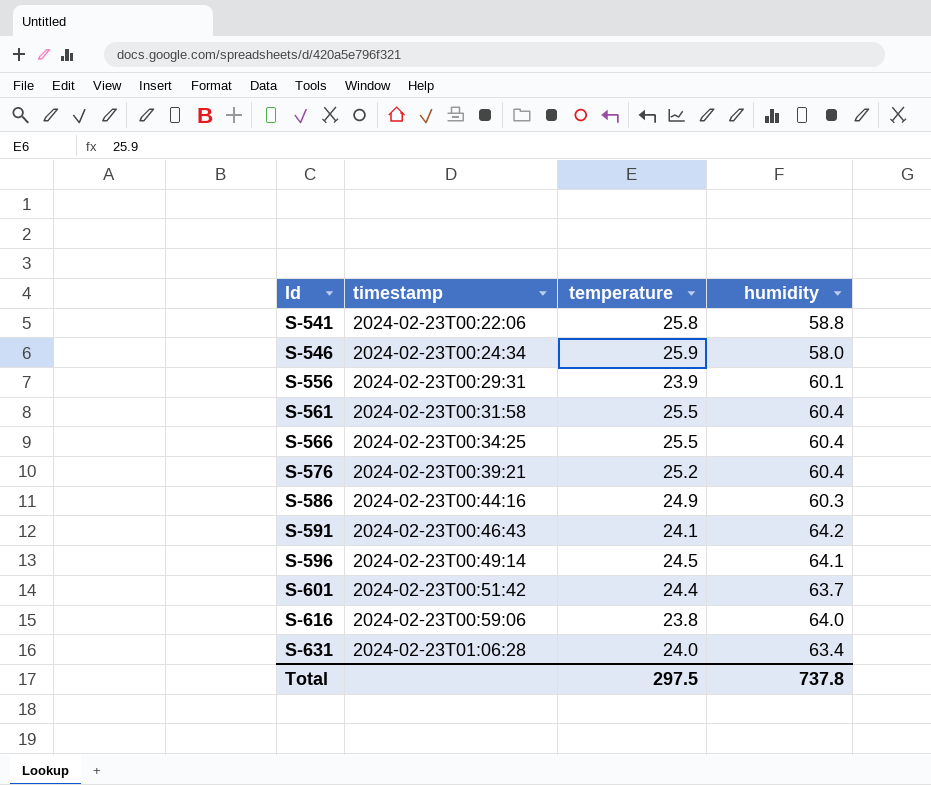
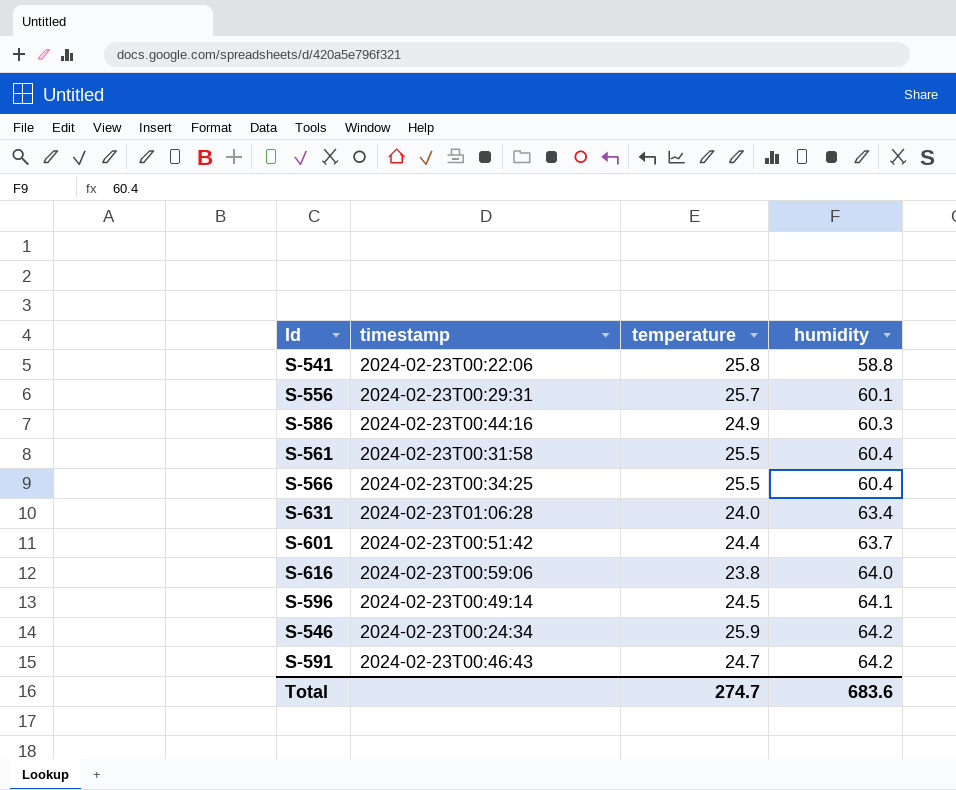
row order: Id ascending -> humidity ascending
row S-576: 2024-02-23T00:39:21 | 25.2 | 60.4 -> none
S-556 | temperature: 23.9 -> 25.7
S-546 | humidity: 58.0 -> 64.2
S-591 | temperature: 24.1 -> 24.7
Total | temperature: 297.5 -> 274.7
Total | humidity: 737.8 -> 683.6

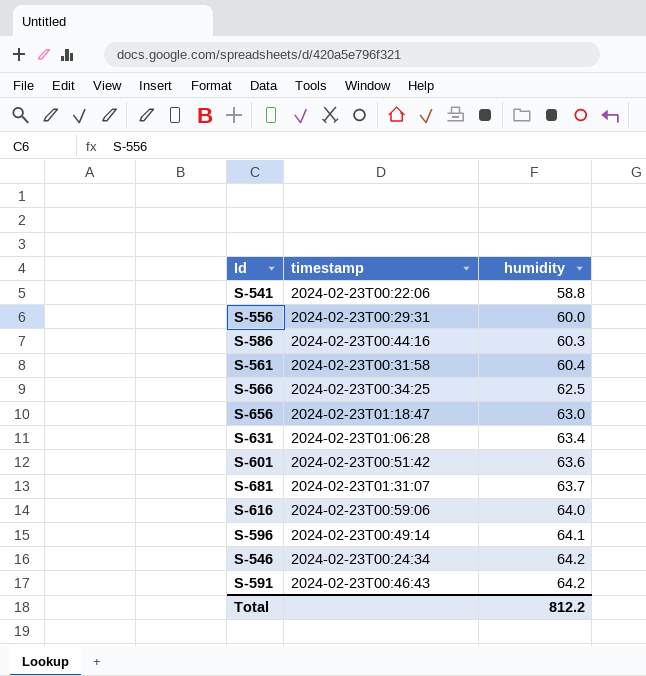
column temperature | position: 3 -> none
S-556 | humidity: 60.1 -> 60.0
S-566 | humidity: 60.4 -> 62.5
row S-656: none -> 2024-02-23T01:18:47 | 63.0
S-601 | humidity: 63.7 -> 63.6
row S-681: none -> 2024-02-23T01:31:07 | 63.7
Total | humidity: 683.6 -> 812.2

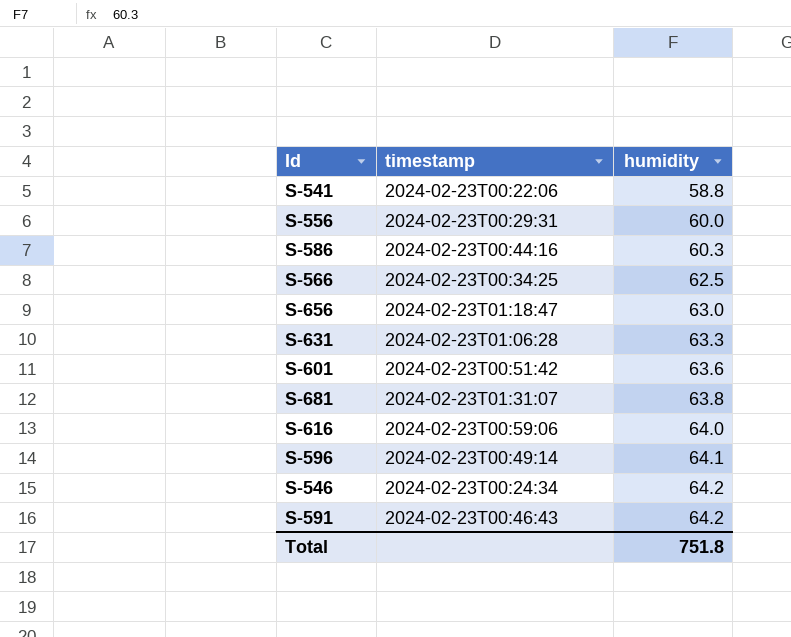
row S-561: 2024-02-23T00:31:58 | 60.4 -> none
S-631 | humidity: 63.4 -> 63.3
S-681 | humidity: 63.7 -> 63.8
Total | humidity: 812.2 -> 751.8

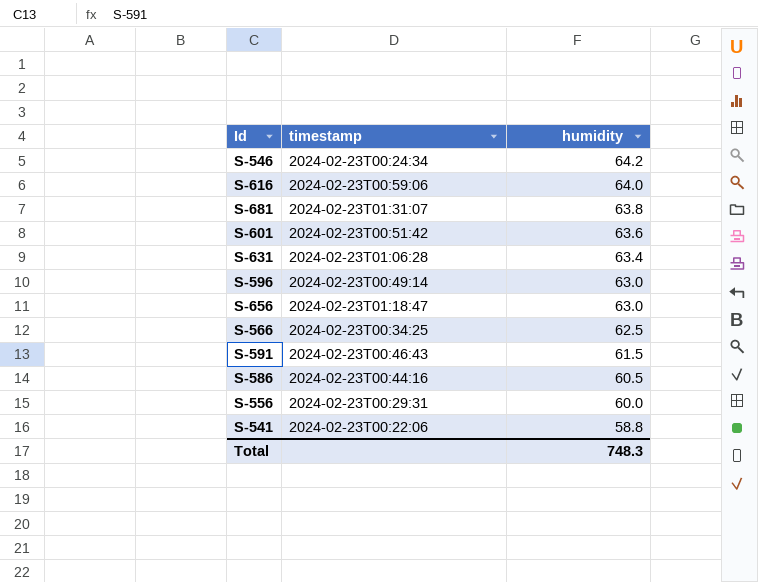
row order: humidity ascending -> humidity descending
S-631 | humidity: 63.3 -> 63.4
S-596 | humidity: 64.1 -> 63.0
S-591 | humidity: 64.2 -> 61.5
S-586 | humidity: 60.3 -> 60.5
Total | humidity: 751.8 -> 748.3

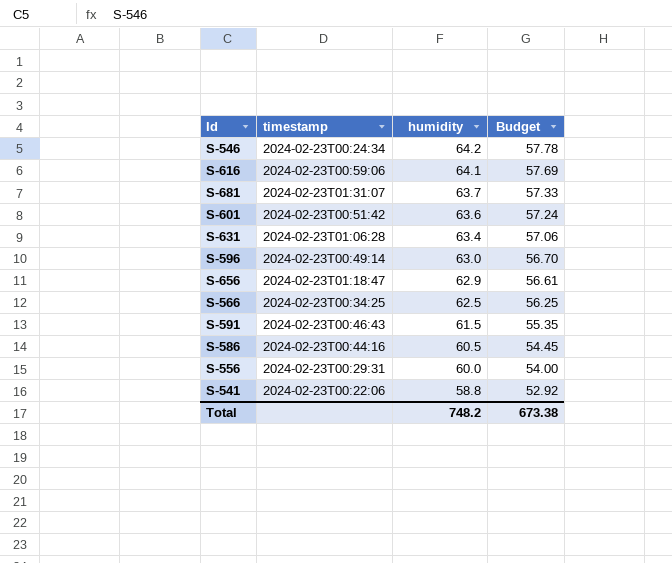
column Budget | formula: none -> [humidity] * 0.9
S-616 | humidity: 64.0 -> 64.1
S-681 | humidity: 63.8 -> 63.7
S-656 | humidity: 63.0 -> 62.9
Total | humidity: 748.3 -> 748.2

